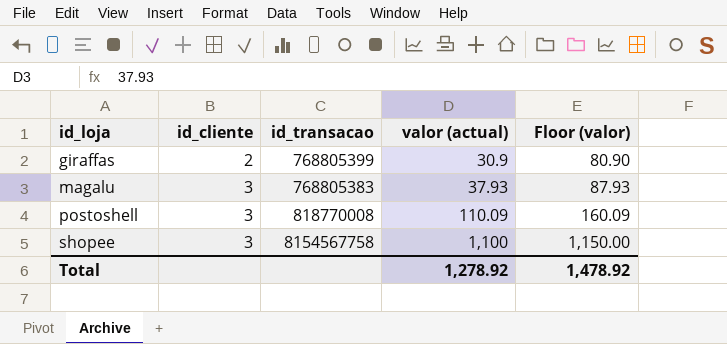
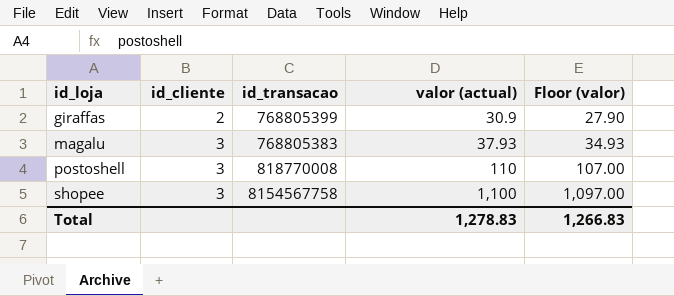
column Floor (valor) | formula: [valor (actual)] + 50 -> [valor (actual)] - 3
postoshell | valor (actual): 110.09 -> 110
Total | valor (actual): 1,278.92 -> 1,278.83
Total | Floor (valor): 1,478.92 -> 1,266.83

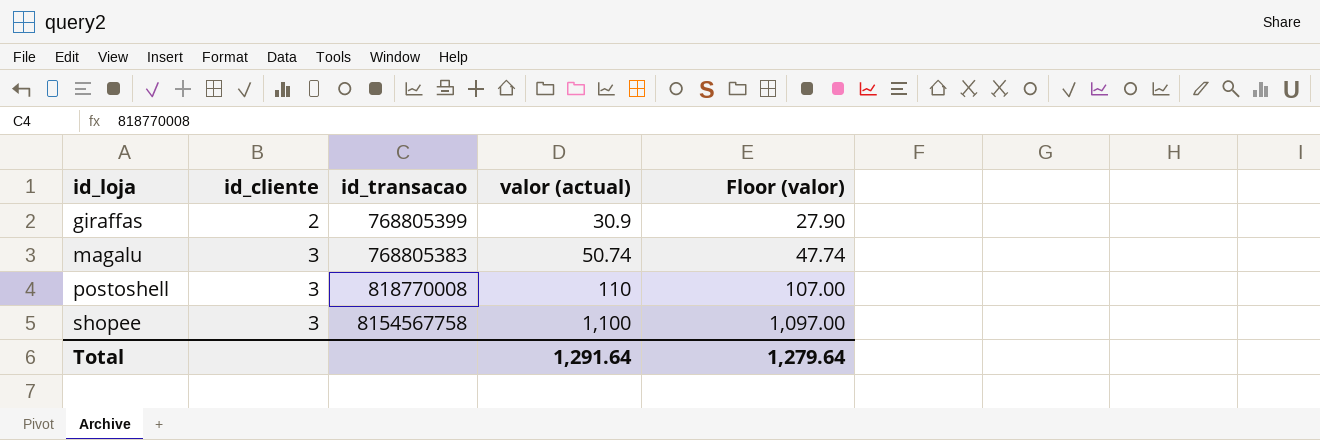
magalu | valor (actual): 37.93 -> 50.74
magalu | Floor (valor): 34.93 -> 47.74
Total | valor (actual): 1,278.83 -> 1,291.64
Total | Floor (valor): 1,266.83 -> 1,279.64

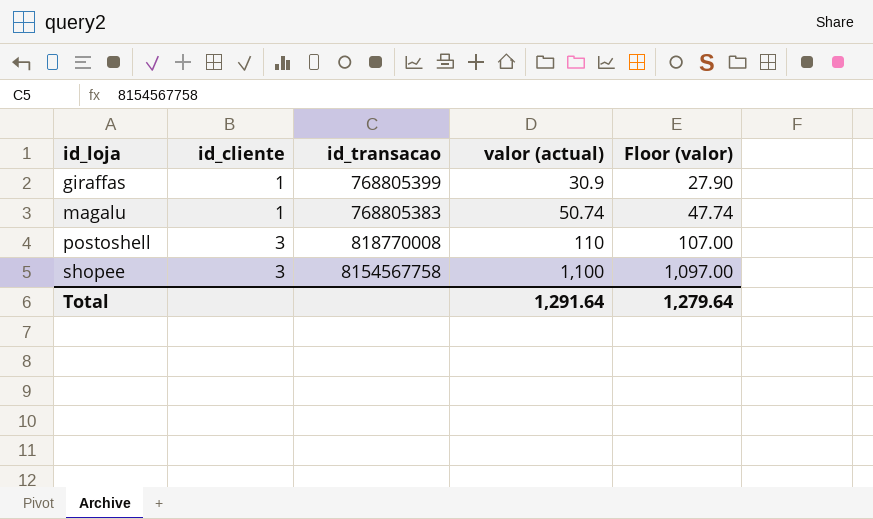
giraffas | id_cliente: 2 -> 1
magalu | id_cliente: 3 -> 1

